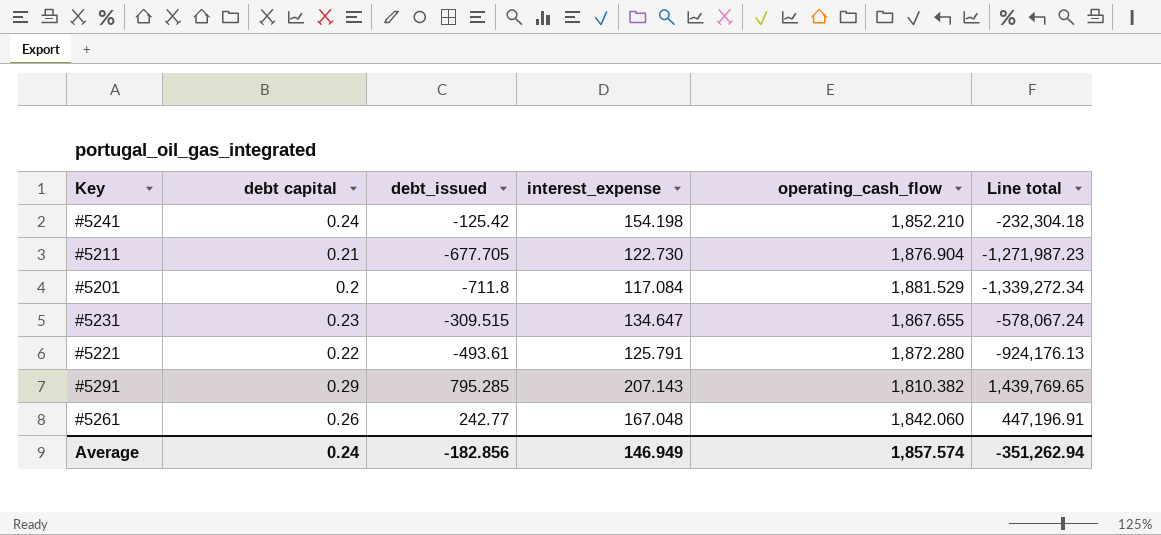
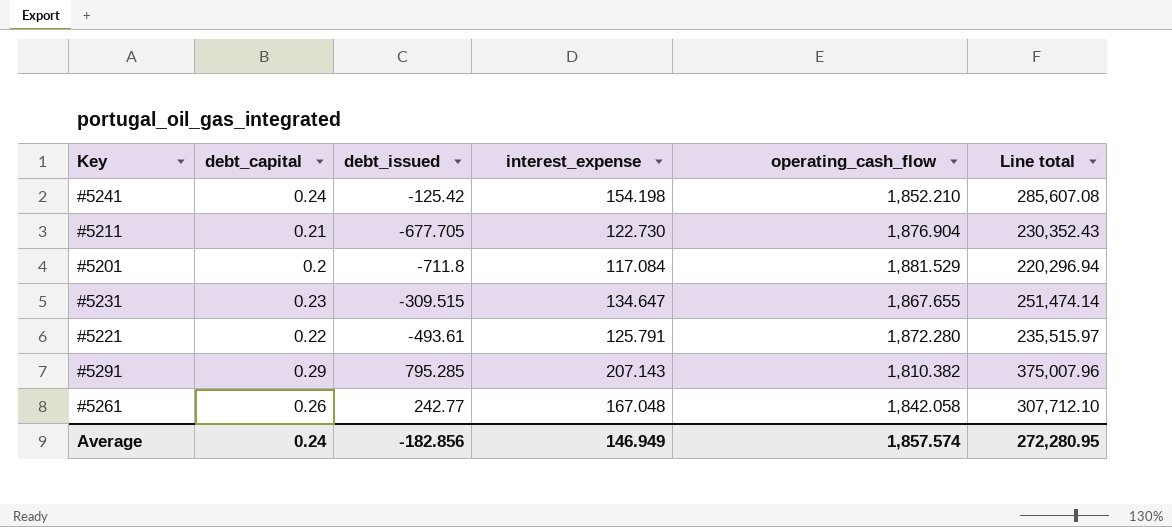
column name: debt capital -> debt_capital
column Line total | formula: [debt_issued] * [operating_cash_flow] -> [interest_expense] * [operating_cash_flow]
#5261 | operating_cash_flow: 1,842.060 -> 1,842.058
Average | Line total: -351,262.94 -> 272,280.95

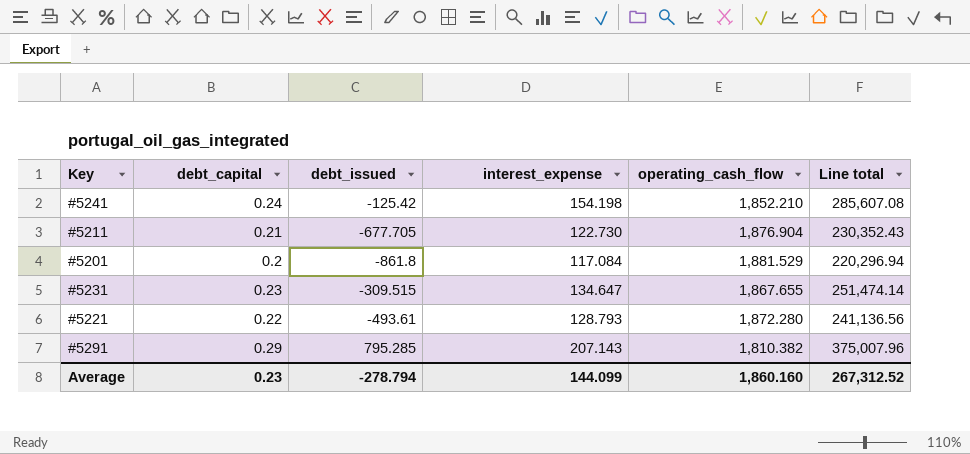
row #5261: 0.26 | 242.77 | 167.048 | 1,842.058 | 307,712.10 -> none
#5201 | debt_issued: -711.8 -> -861.8
#5221 | interest_expense: 125.791 -> 128.793
#5221 | Line total: 235,515.97 -> 241,136.56
Average | debt_capital: 0.24 -> 0.23
Average | debt_issued: -182.856 -> -278.794
Average | interest_expense: 146.949 -> 144.099
Average | operating_cash_flow: 1,857.574 -> 1,860.160
Average | Line total: 272,280.95 -> 267,312.52

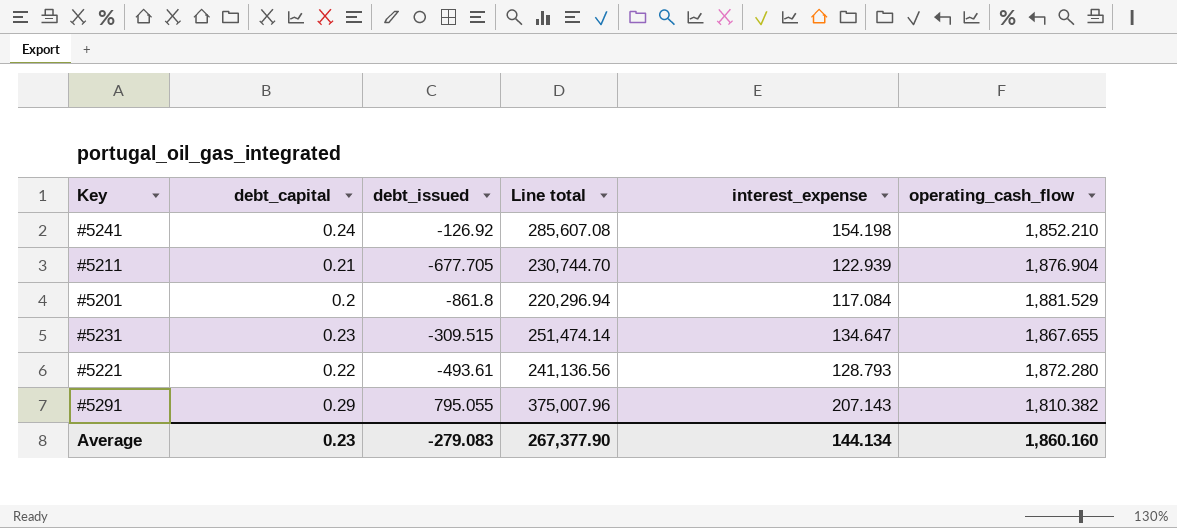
column Line total | position: 6 -> 4
#5241 | debt_issued: -125.42 -> -126.92
#5211 | Line total: 230,352.43 -> 230,744.70
#5211 | interest_expense: 122.730 -> 122.939
#5291 | debt_issued: 795.285 -> 795.055
Average | debt_issued: -278.794 -> -279.083
Average | Line total: 267,312.52 -> 267,377.90
Average | interest_expense: 144.099 -> 144.134

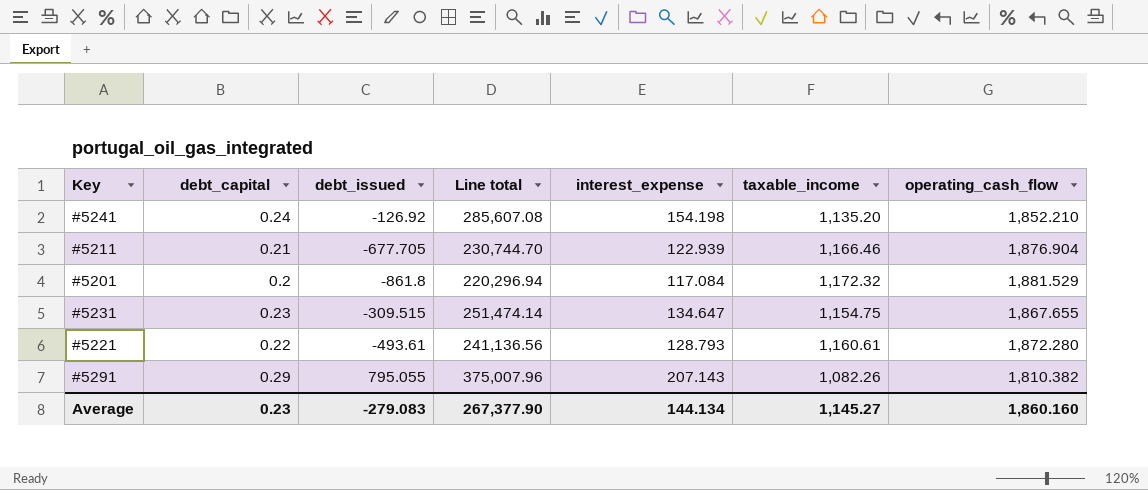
column taxable_income | position: none -> 6

